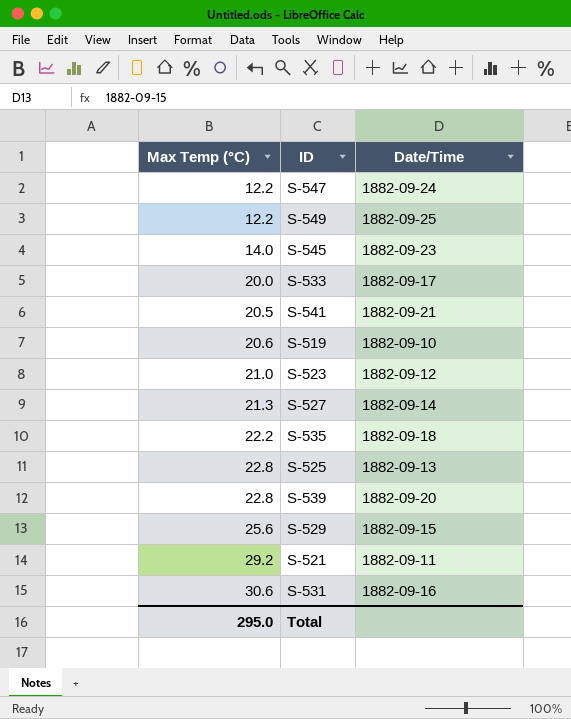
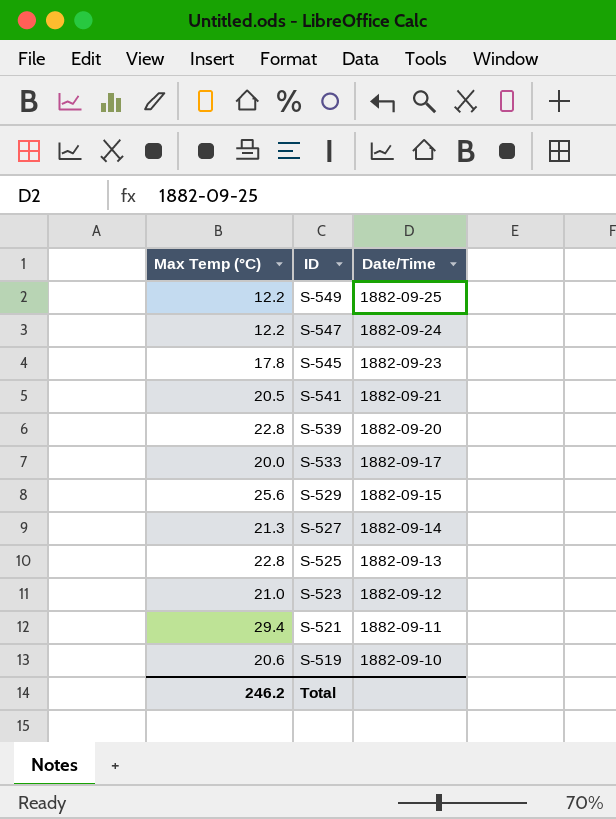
row order: Max Temp (°C) ascending -> ID descending
row S-535: 22.2 | 1882-09-18 -> none
row S-531: 30.6 | 1882-09-16 -> none
S-545 | Max Temp (°C): 14.0 -> 17.8
S-521 | Max Temp (°C): 29.2 -> 29.4
Total | Max Temp (°C): 295.0 -> 246.2

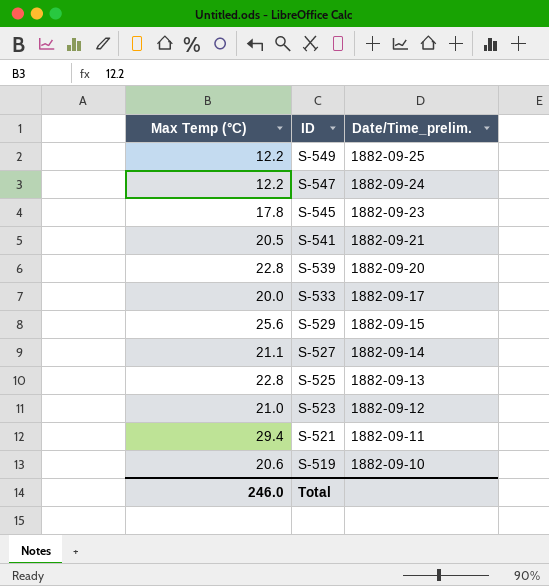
column name: Date/Time -> Date/Time_prelim.
S-527 | Max Temp (°C): 21.3 -> 21.1
Total | Max Temp (°C): 246.2 -> 246.0

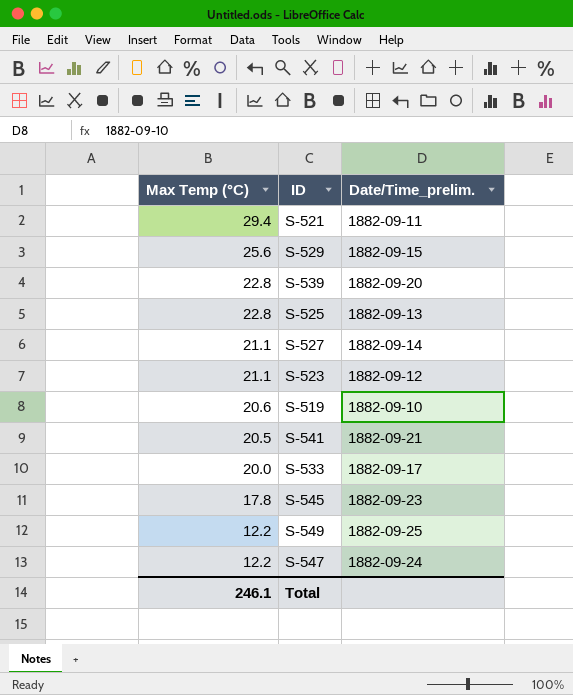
row order: ID descending -> Max Temp (°C) descending
S-523 | Max Temp (°C): 21.0 -> 21.1
Total | Max Temp (°C): 246.0 -> 246.1

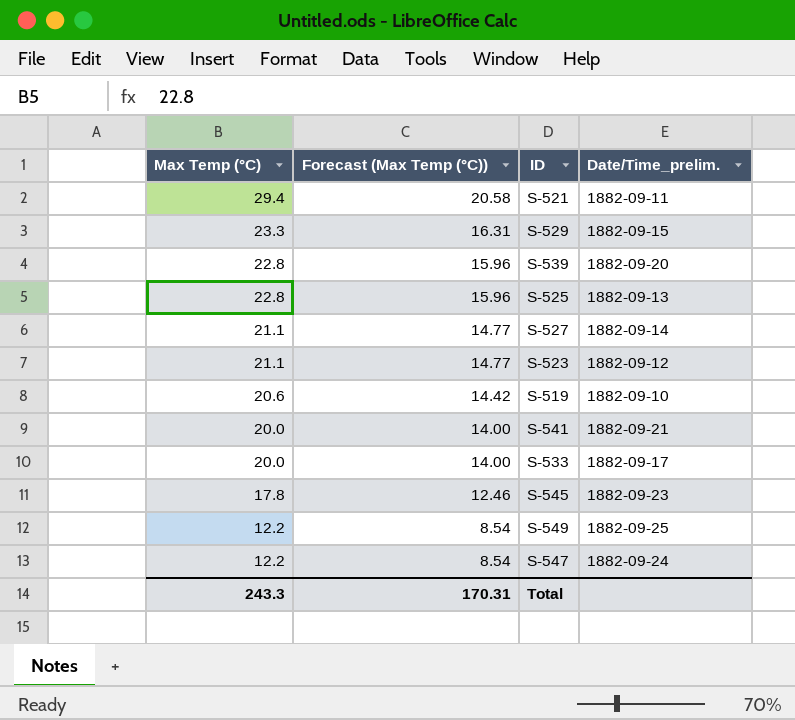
column Forecast (Max Temp (°C)) | formula: none -> [Max Temp (°C)] * 0.7
S-529 | Max Temp (°C): 25.6 -> 23.3
S-541 | Max Temp (°C): 20.5 -> 20.0
Total | Max Temp (°C): 246.1 -> 243.3

